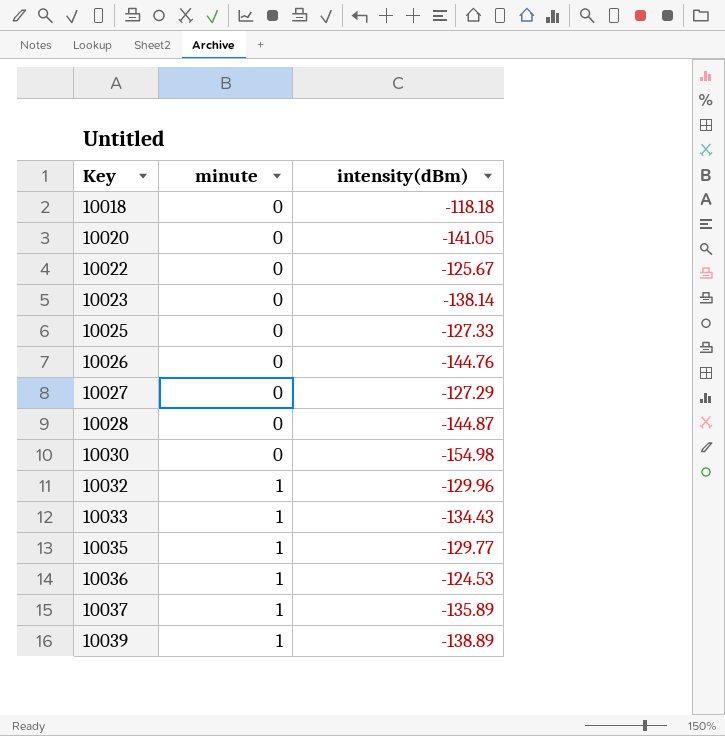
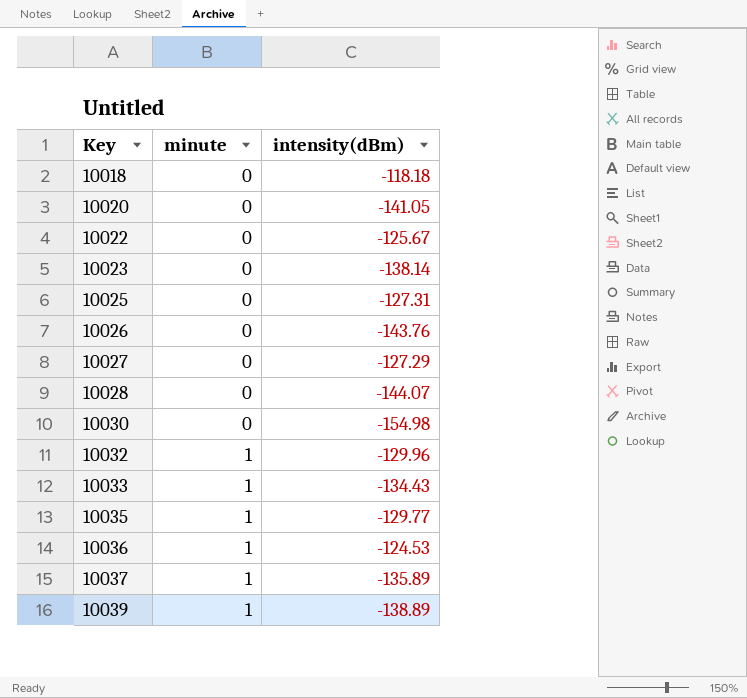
10025 | intensity(dBm): -127.33 -> -127.31
10026 | intensity(dBm): -144.76 -> -143.76
10028 | intensity(dBm): -144.87 -> -144.07

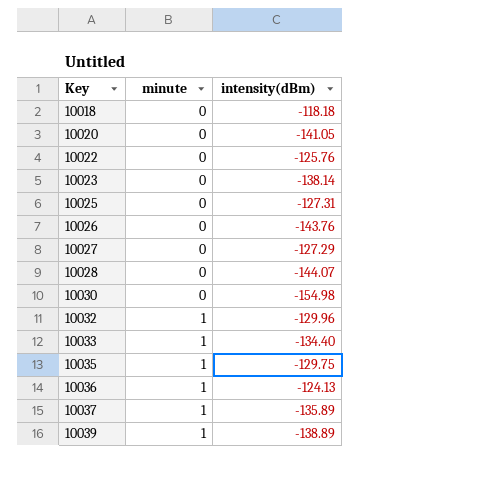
10022 | intensity(dBm): -125.67 -> -125.76
10033 | intensity(dBm): -134.43 -> -134.40
10035 | intensity(dBm): -129.77 -> -129.75
10036 | intensity(dBm): -124.53 -> -124.13

